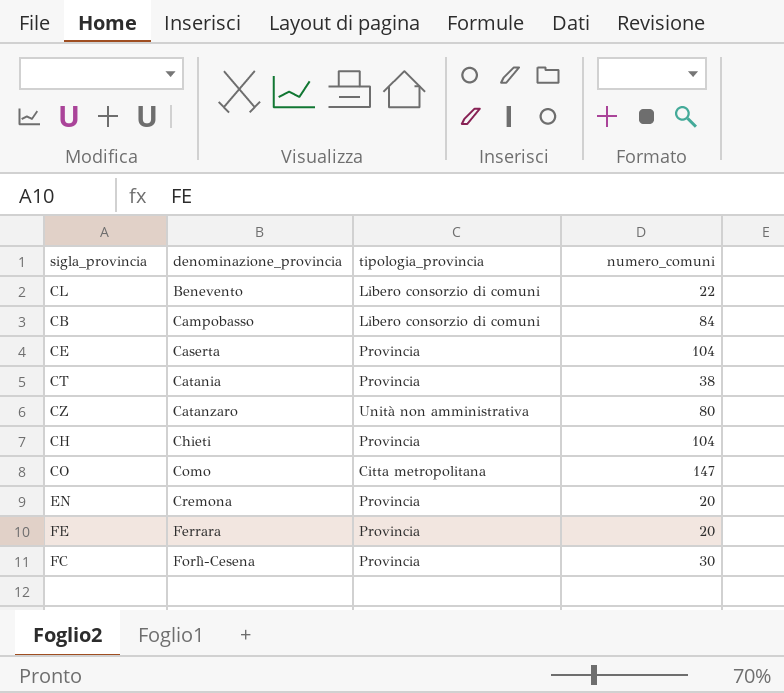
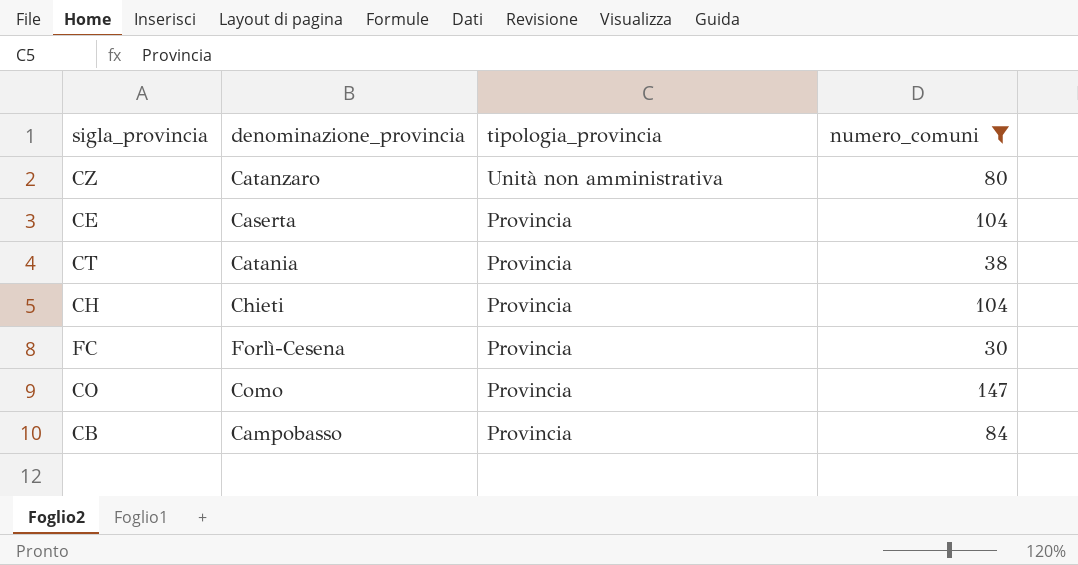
filter: none -> numero_comuni >= 30
row order: denominazione_provincia ascending -> tipologia_provincia descending
CO | tipologia_provincia: Citta metropolitana -> Provincia
CB | tipologia_provincia: Libero consorzio di comuni -> Provincia

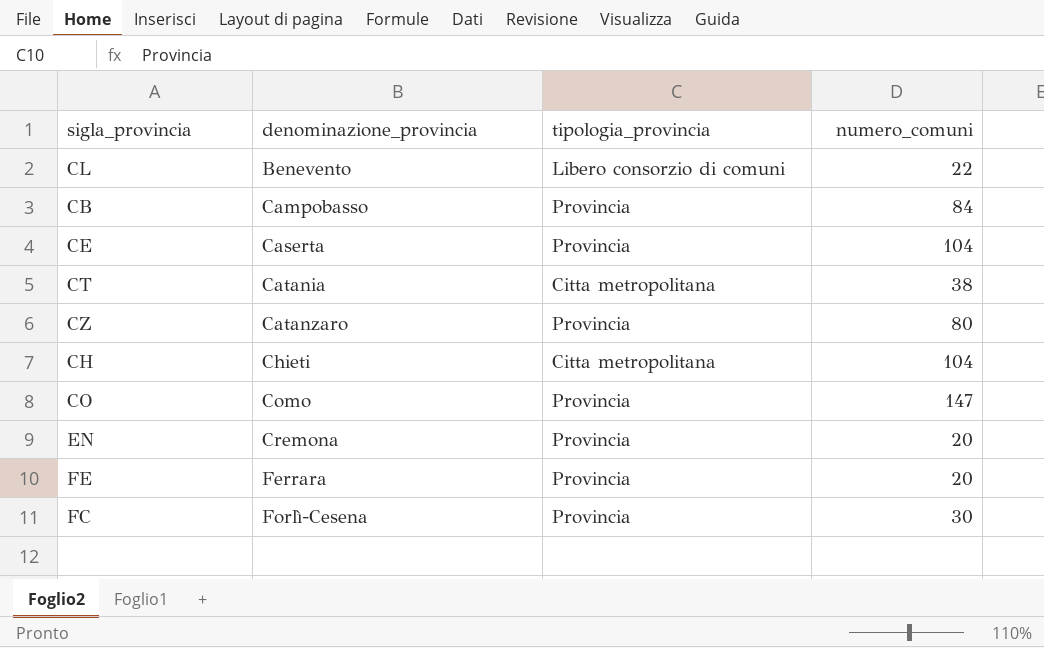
filter: numero_comuni >= 30 -> none
row order: tipologia_provincia descending -> denominazione_provincia ascending
CT | tipologia_provincia: Provincia -> Citta metropolitana
CZ | tipologia_provincia: Unità non amministrativa -> Provincia
CH | tipologia_provincia: Provincia -> Citta metropolitana

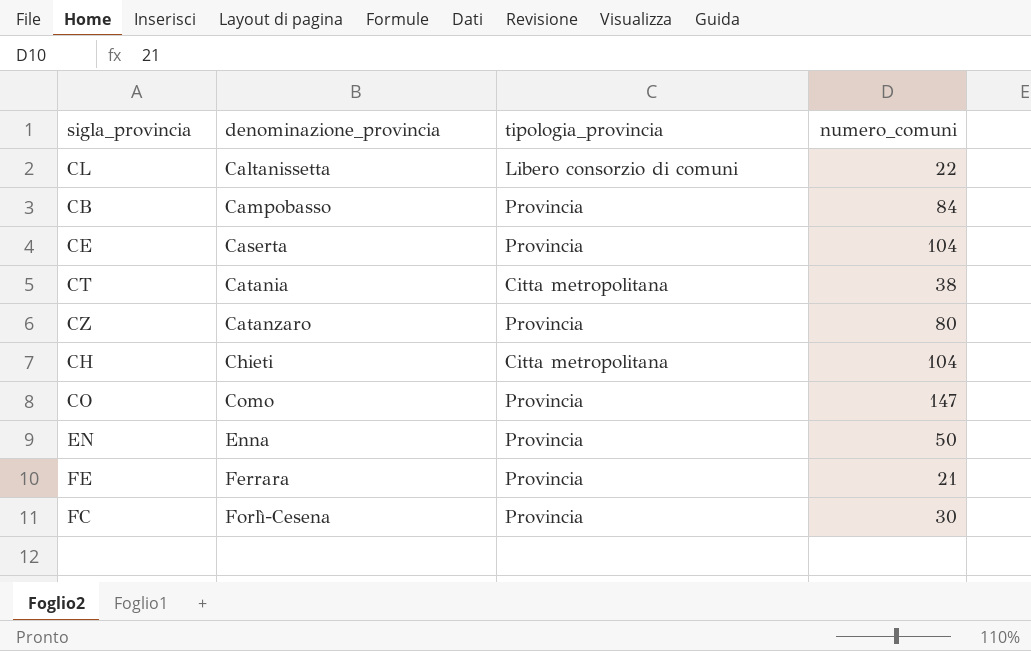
CL | denominazione_provincia: Benevento -> Caltanissetta
EN | denominazione_provincia: Cremona -> Enna
EN | numero_comuni: 20 -> 50
FE | numero_comuni: 20 -> 21

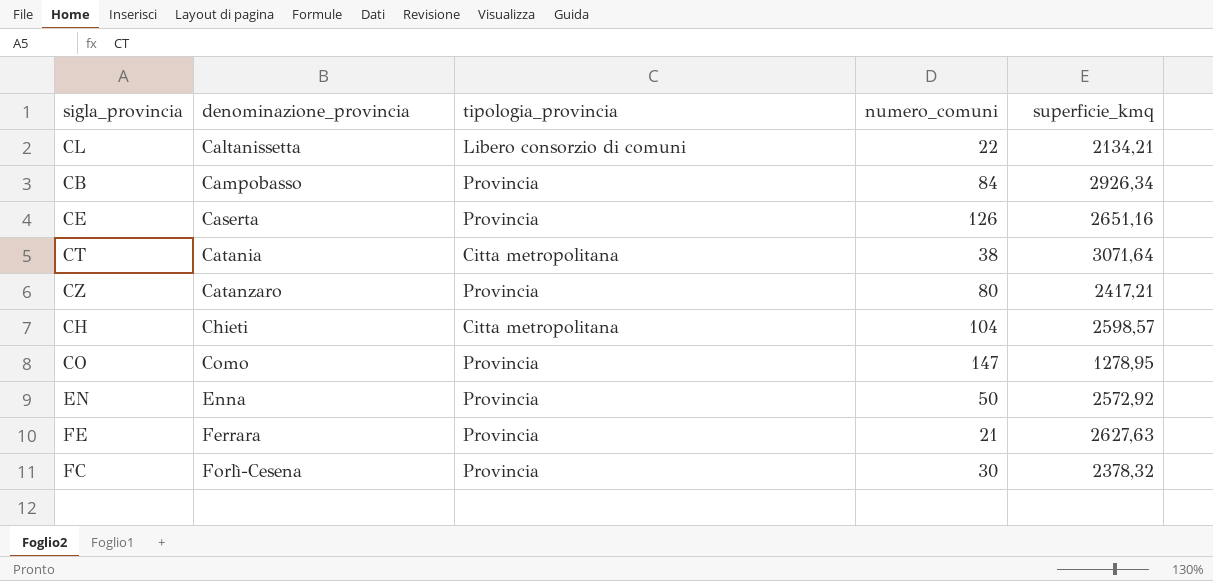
column superficie_kmq | position: none -> 5
CE | numero_comuni: 104 -> 126

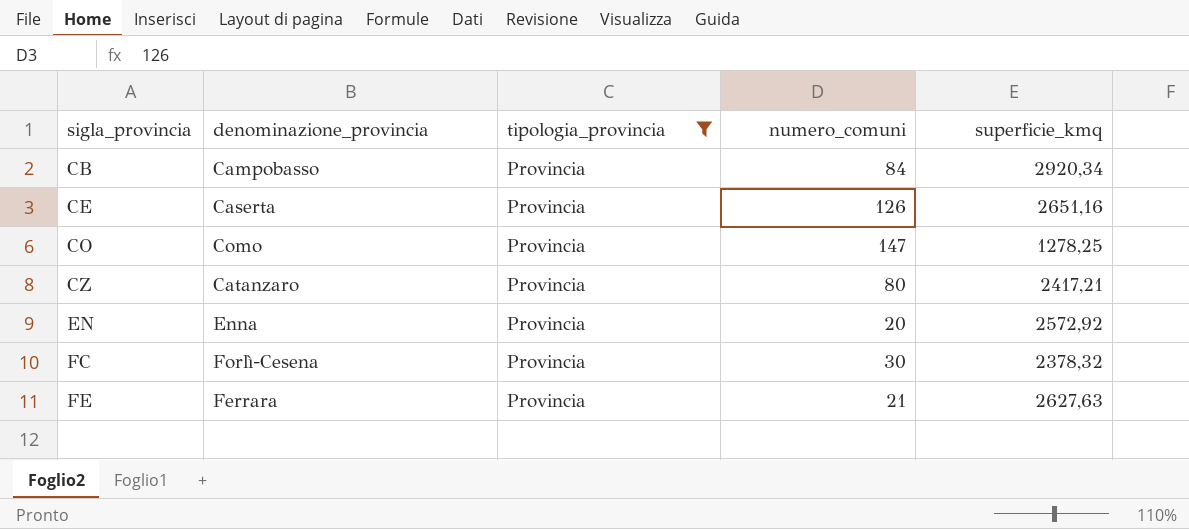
filter: none -> tipologia_provincia = Provincia
row order: denominazione_provincia ascending -> sigla_provincia ascending
CB | superficie_kmq: 2926,34 -> 2920,34
CO | superficie_kmq: 1278,95 -> 1278,25
EN | numero_comuni: 50 -> 20

